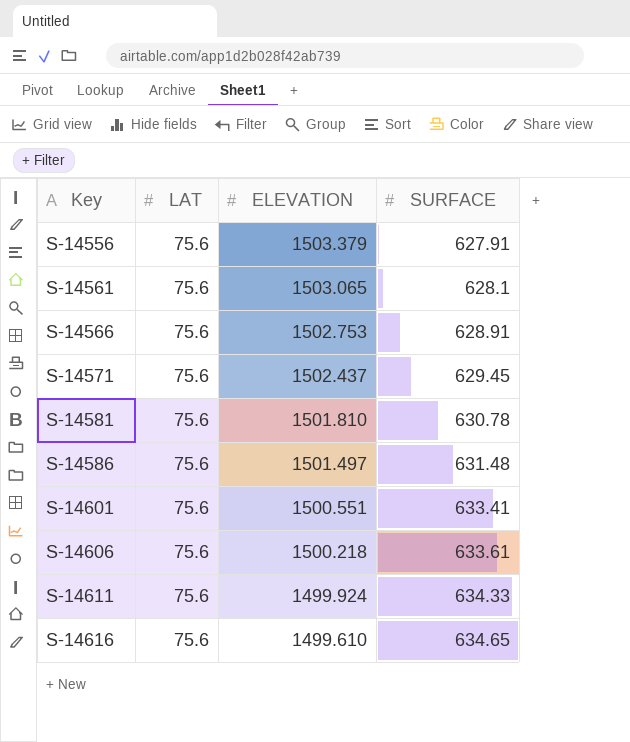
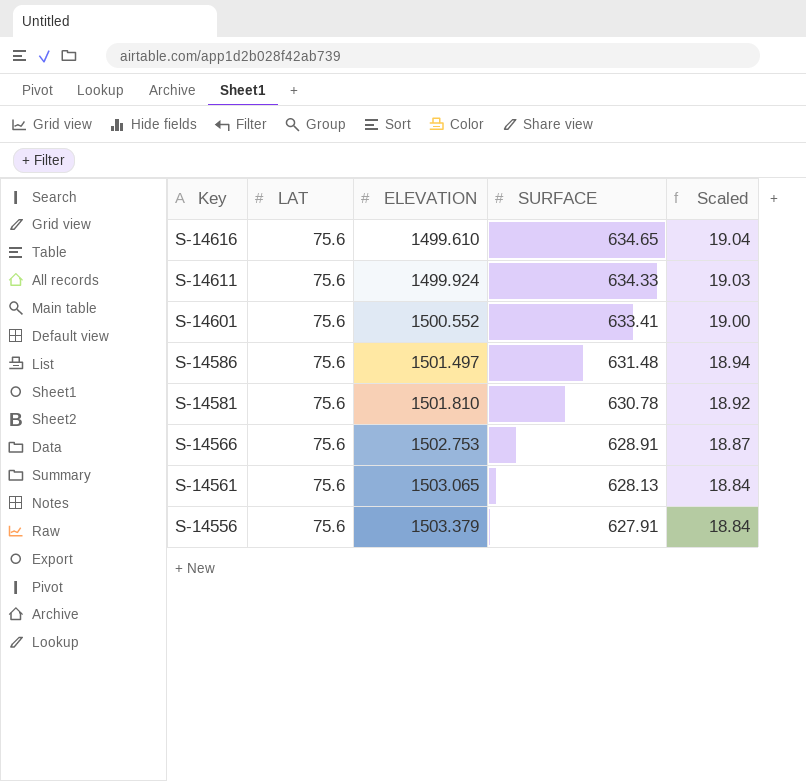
row order: Key ascending -> Key descending
column Scaled | formula: none -> [SURFACE] * 0.03
row S-14571: 75.6 | 1502.437 | 629.45 -> none
row S-14606: 75.6 | 1500.218 | 633.61 -> none
S-14601 | ELEVATION: 1500.551 -> 1500.552
S-14561 | SURFACE: 628.1 -> 628.13

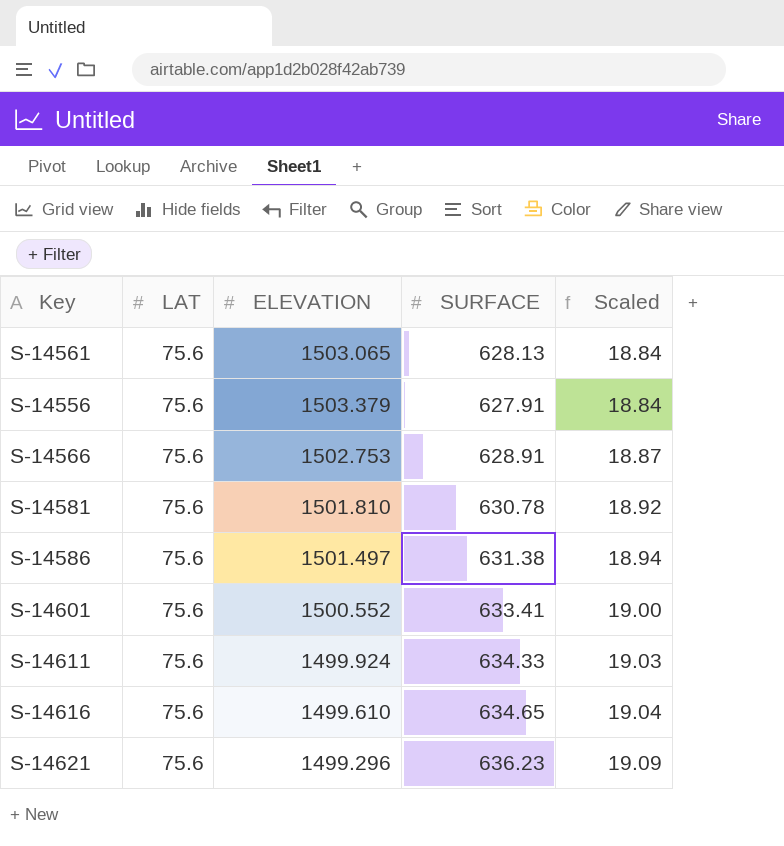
row order: Key descending -> Scaled ascending
S-14586 | SURFACE: 631.48 -> 631.38
row S-14621: none -> 75.6 | 1499.296 | 636.23 | 19.09

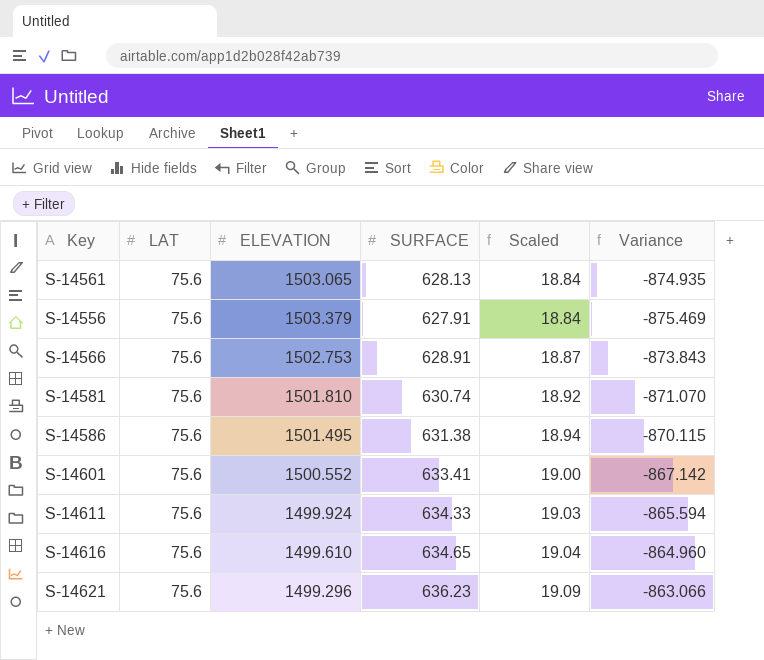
column Variance | formula: none -> [SURFACE] - [ELEVATION]
S-14581 | SURFACE: 630.78 -> 630.74
S-14586 | ELEVATION: 1501.497 -> 1501.495

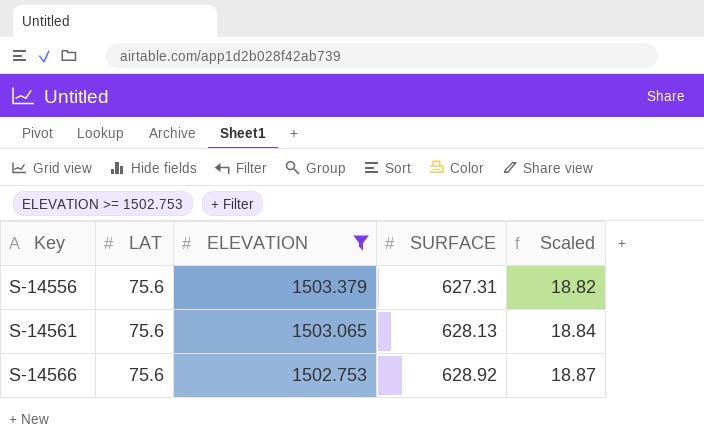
filter: none -> ELEVATION >= 1502.753
row order: Scaled ascending -> Key ascending
column Variance | formula: [SURFACE] - [ELEVATION] -> none
S-14556 | SURFACE: 627.91 -> 627.31
S-14556 | Scaled: 18.84 -> 18.82
S-14566 | SURFACE: 628.91 -> 628.92

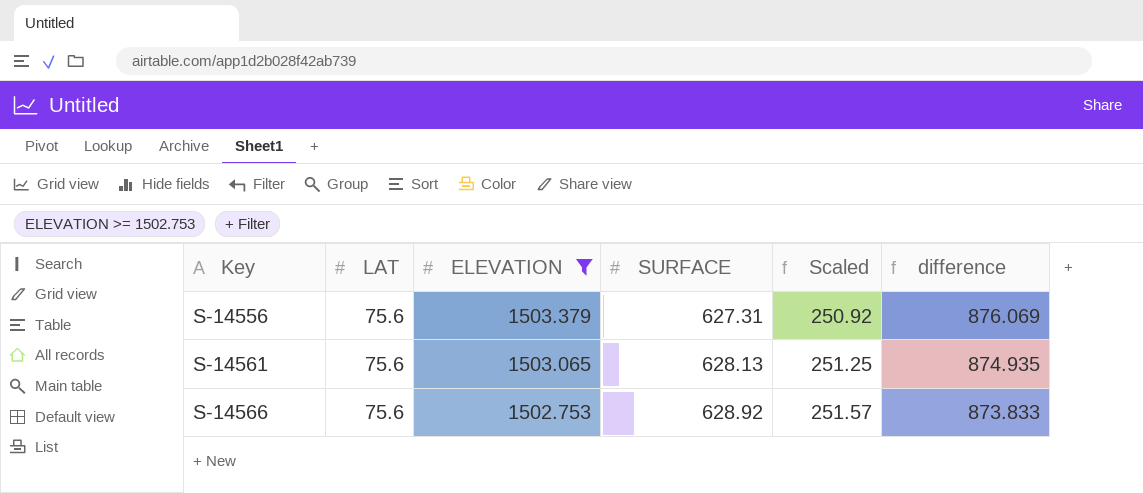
column Scaled | formula: [SURFACE] * 0.03 -> [SURFACE] * 0.4
column difference | formula: none -> [ELEVATION] - [SURFACE]

